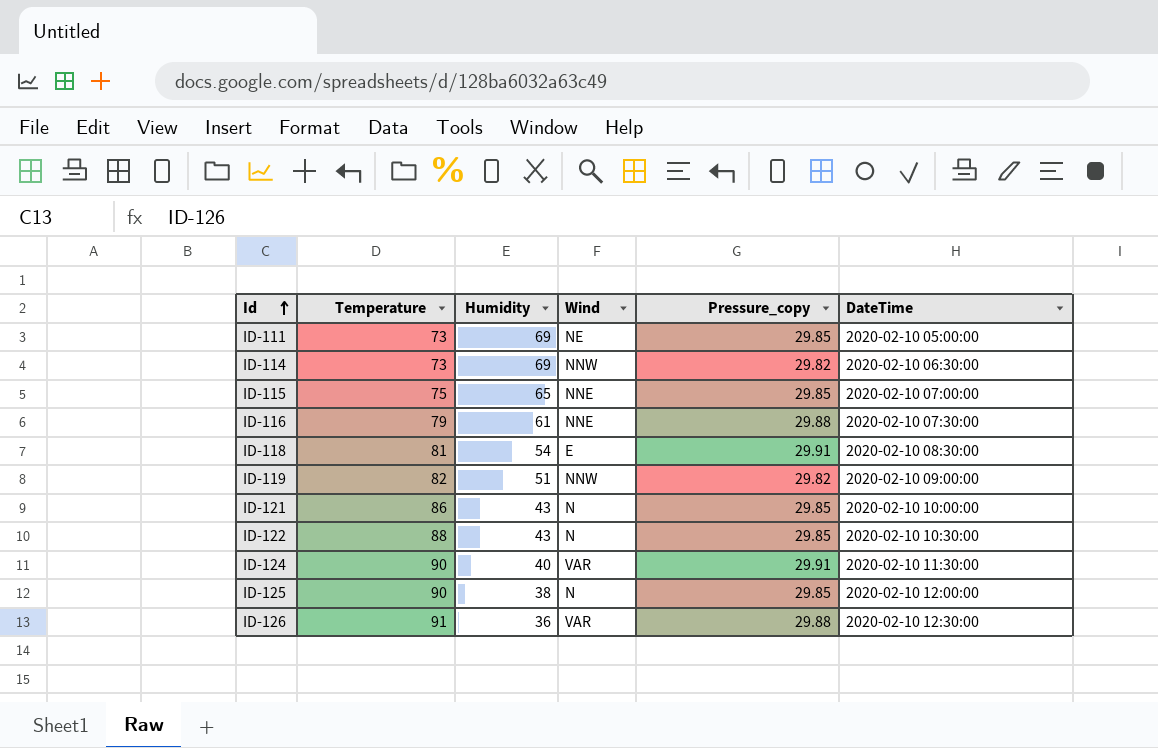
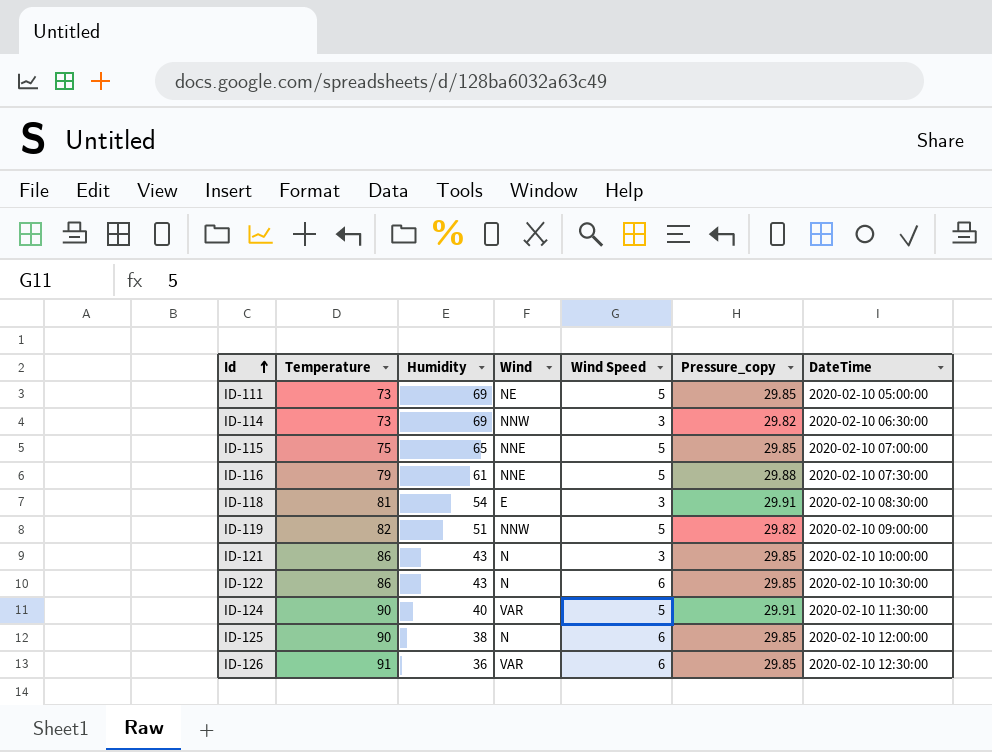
column Wind Speed | position: none -> 5
ID-122 | Temperature: 88 -> 86
ID-126 | Pressure_copy: 29.88 -> 29.85

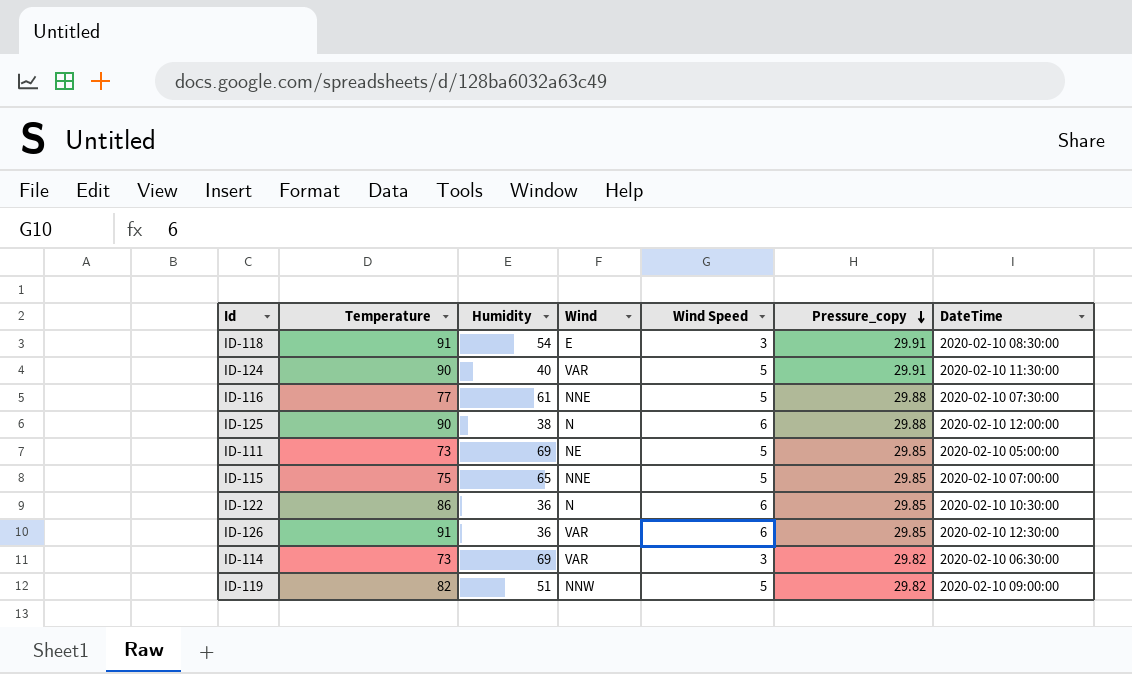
row order: Id ascending -> Pressure_copy descending
row ID-121: 86 | 43 | N | 3 | 29.85 | 2020-02-10 10:00:00 -> none
ID-118 | Temperature: 81 -> 91
ID-116 | Temperature: 79 -> 77
ID-125 | Pressure_copy: 29.85 -> 29.88
ID-122 | Humidity: 43 -> 36
ID-114 | Wind: NNW -> VAR

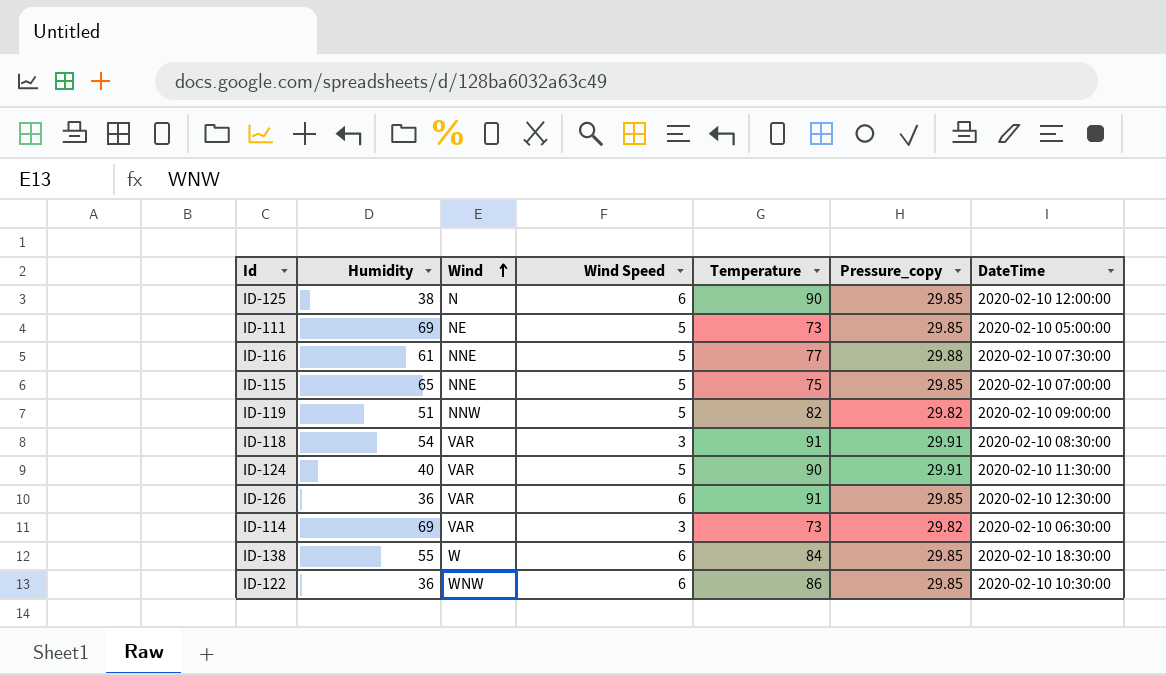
row order: Pressure_copy descending -> Wind ascending
column Temperature | position: 2 -> 5
ID-125 | Pressure_copy: 29.88 -> 29.85
ID-118 | Wind: E -> VAR
row ID-138: none -> 55 | W | 6 | 84 | 29.85 | 2020-02-10 18:30:00
ID-122 | Wind: N -> WNW

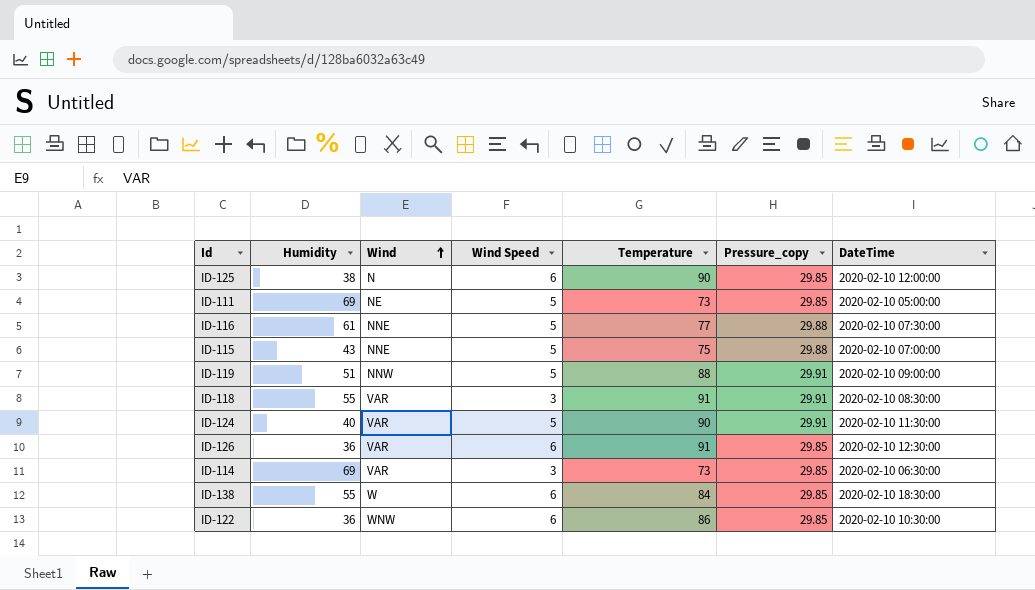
ID-115 | Humidity: 65 -> 43
ID-115 | Pressure_copy: 29.85 -> 29.88
ID-119 | Temperature: 82 -> 88
ID-119 | Pressure_copy: 29.82 -> 29.91
ID-118 | Humidity: 54 -> 55
ID-114 | Pressure_copy: 29.82 -> 29.85

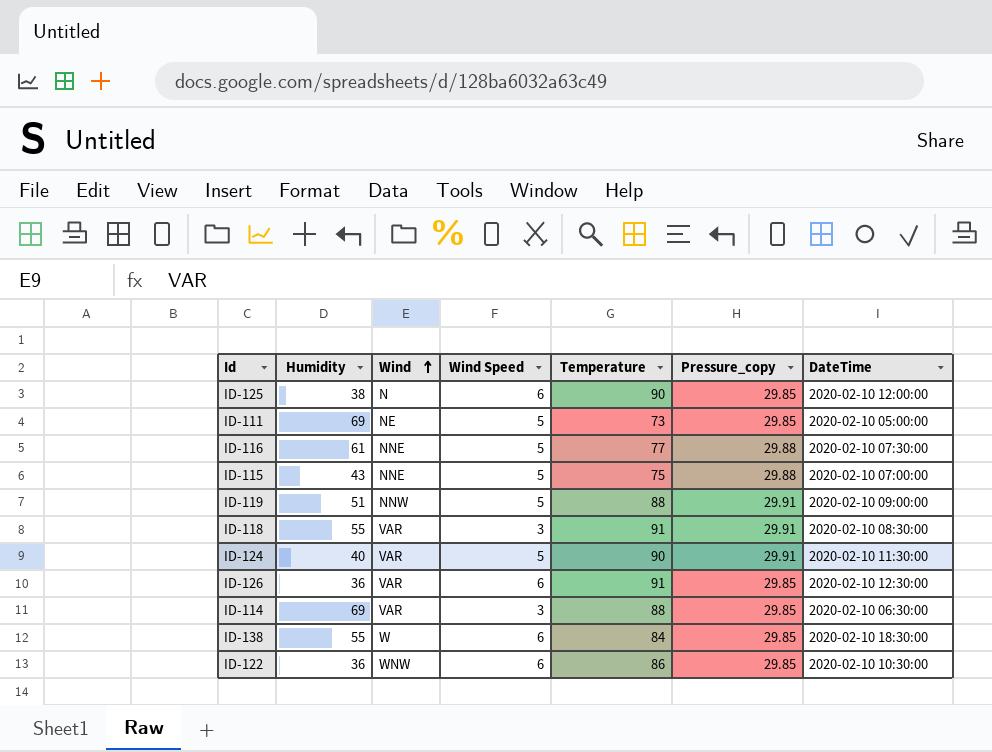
ID-114 | Temperature: 73 -> 88

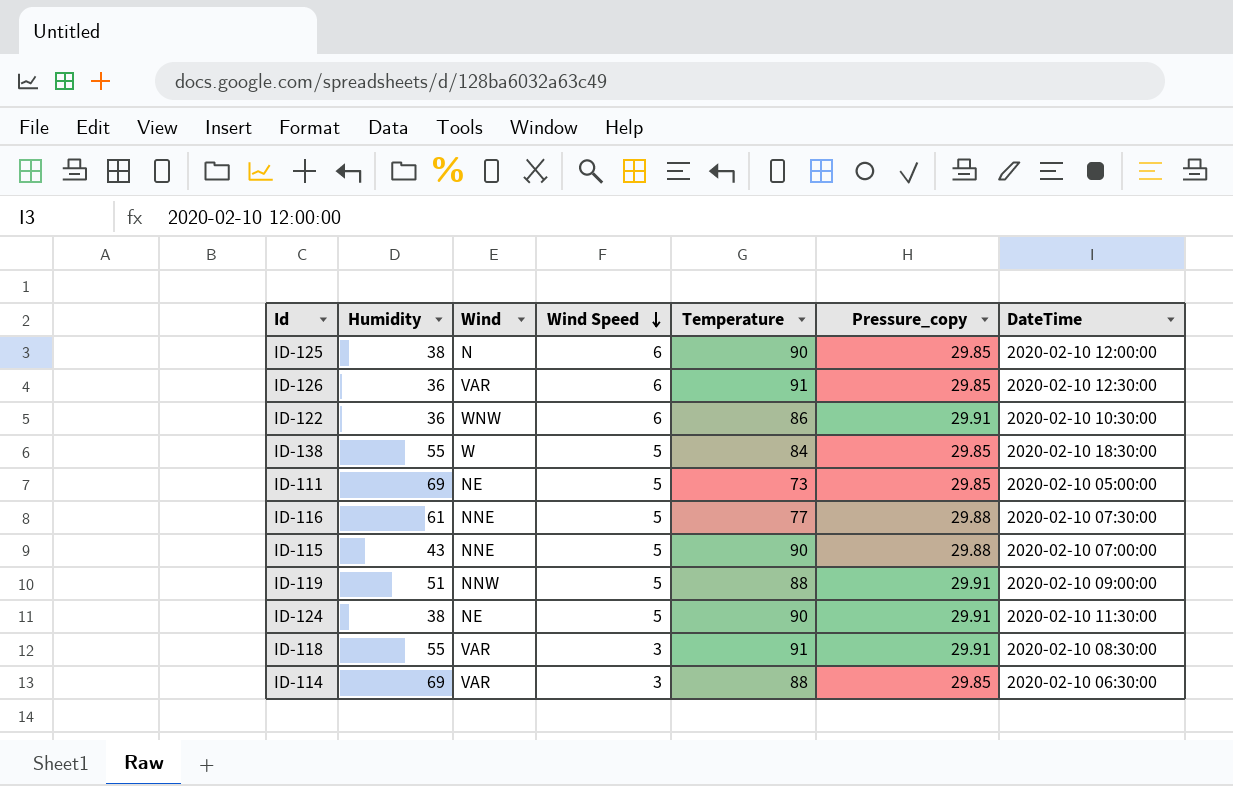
row order: Wind ascending -> Wind Speed descending
ID-122 | Pressure_copy: 29.85 -> 29.91
ID-138 | Wind Speed: 6 -> 5
ID-115 | Temperature: 75 -> 90
ID-124 | Humidity: 40 -> 38
ID-124 | Wind: VAR -> NE

